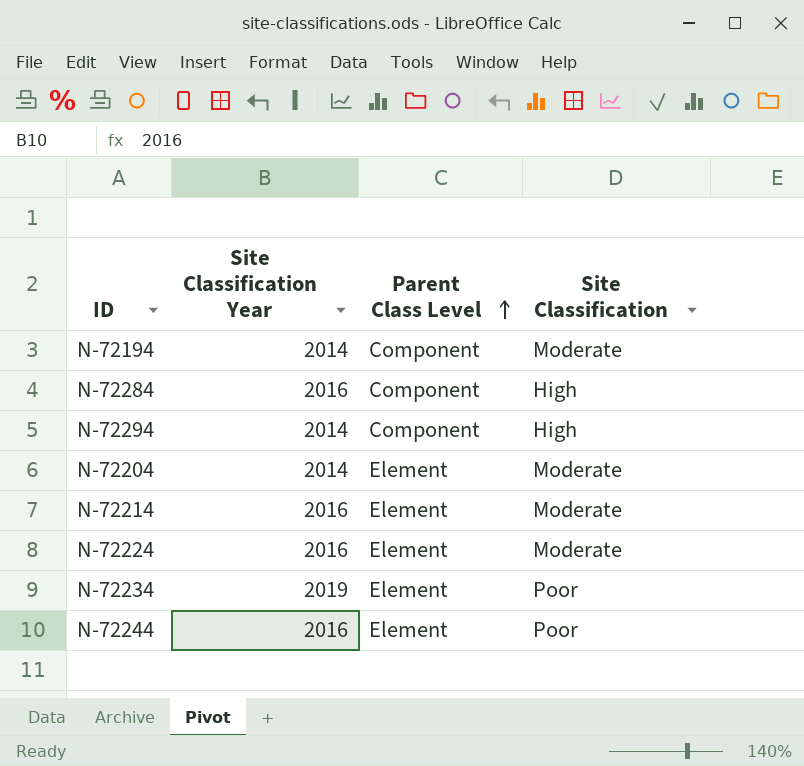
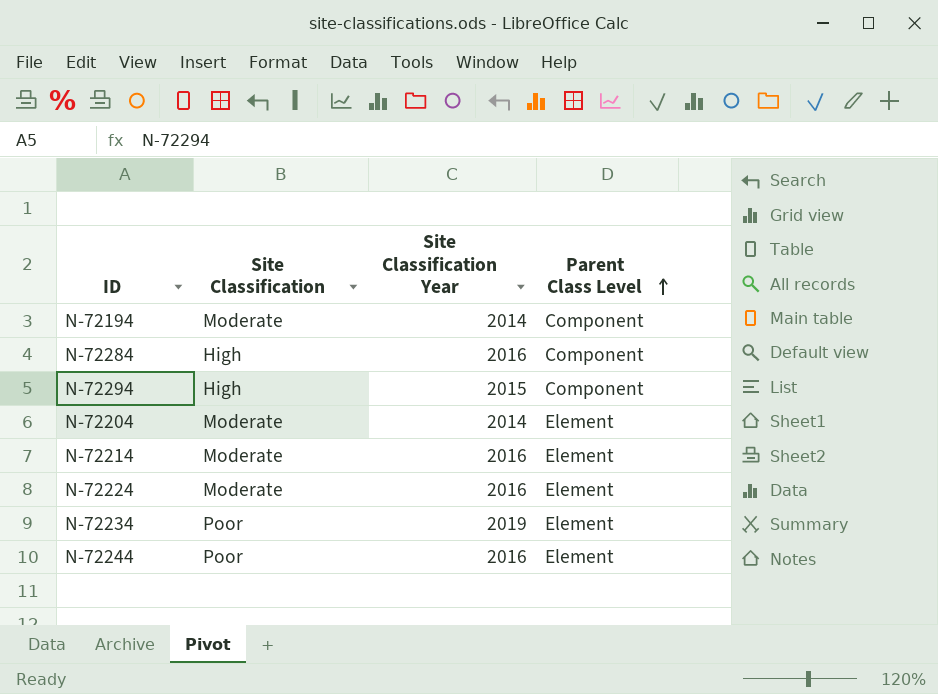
column Site Classification | position: 4 -> 2
N-72294 | Site Classification Year: 2014 -> 2015

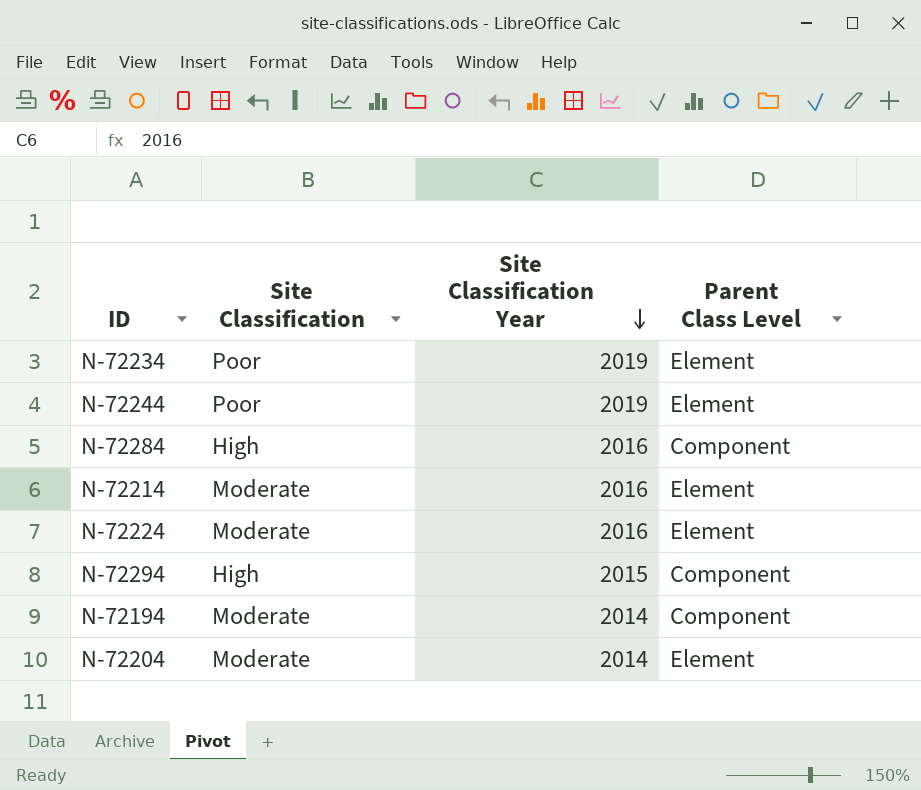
row order: Parent Class Level ascending -> Site Classification Year descending
N-72244 | Site Classification Year: 2016 -> 2019

